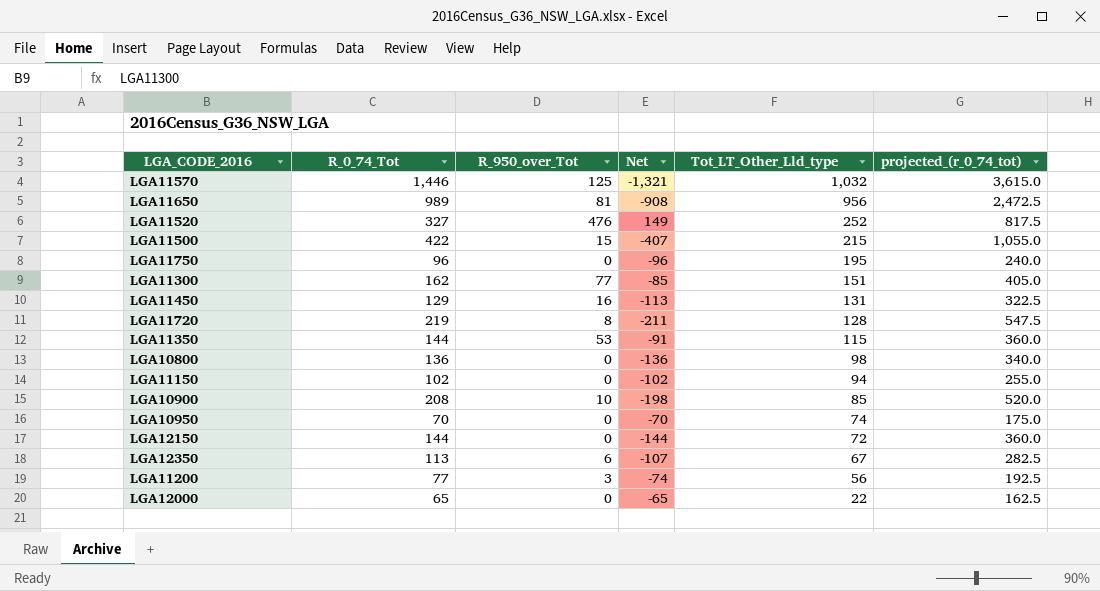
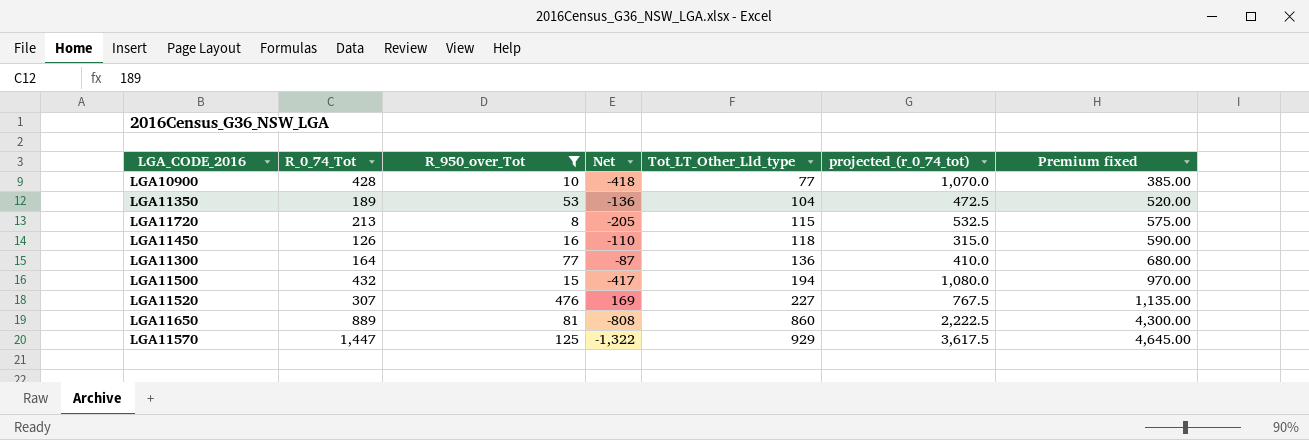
filter: none -> R_950_over_Tot >= 8
row order: Tot_LT_Other_Lld_type descending -> Tot_LT_Other_Lld_type ascending
column Premium fixed | formula: none -> [Tot_LT_Other_Lld_type] * 5
LGA10900 | R_0_74_Tot: 208 -> 428
LGA10900 | Net: -198 -> -418
LGA10900 | Tot_LT_Other_Lld_type: 85 -> 77
LGA10900 | projected_(r_0_74_tot): 520.0 -> 1,070.0
LGA11350 | R_0_74_Tot: 144 -> 189
LGA11350 | Net: -91 -> -136
LGA11350 | Tot_LT_Other_Lld_type: 115 -> 104
LGA11350 | projected_(r_0_74_tot): 360.0 -> 472.5
LGA11720 | R_0_74_Tot: 219 -> 213
LGA11720 | Net: -211 -> -205
LGA11720 | Tot_LT_Other_Lld_type: 128 -> 115
LGA11720 | projected_(r_0_74_tot): 547.5 -> 532.5
LGA11450 | R_0_74_Tot: 129 -> 126
LGA11450 | Net: -113 -> -110
LGA11450 | Tot_LT_Other_Lld_type: 131 -> 118
LGA11450 | projected_(r_0_74_tot): 322.5 -> 315.0
LGA11300 | R_0_74_Tot: 162 -> 164
LGA11300 | Net: -85 -> -87
LGA11300 | Tot_LT_Other_Lld_type: 151 -> 136
LGA11300 | projected_(r_0_74_tot): 405.0 -> 410.0
LGA11500 | R_0_74_Tot: 422 -> 432
LGA11500 | Net: -407 -> -417
LGA11500 | Tot_LT_Other_Lld_type: 215 -> 194
LGA11500 | projected_(r_0_74_tot): 1,055.0 -> 1,080.0
LGA11520 | R_0_74_Tot: 327 -> 307
LGA11520 | Net: 149 -> 169
LGA11520 | Tot_LT_Other_Lld_type: 252 -> 227
LGA11520 | projected_(r_0_74_tot): 817.5 -> 767.5
LGA11650 | R_0_74_Tot: 989 -> 889
LGA11650 | Net: -908 -> -808
LGA11650 | Tot_LT_Other_Lld_type: 956 -> 860
LGA11650 | projected_(r_0_74_tot): 2,472.5 -> 2,222.5
LGA11570 | R_0_74_Tot: 1,446 -> 1,447
LGA11570 | Net: -1,321 -> -1,322
LGA11570 | Tot_LT_Other_Lld_type: 1,032 -> 929
LGA11570 | projected_(r_0_74_tot): 3,615.0 -> 3,617.5

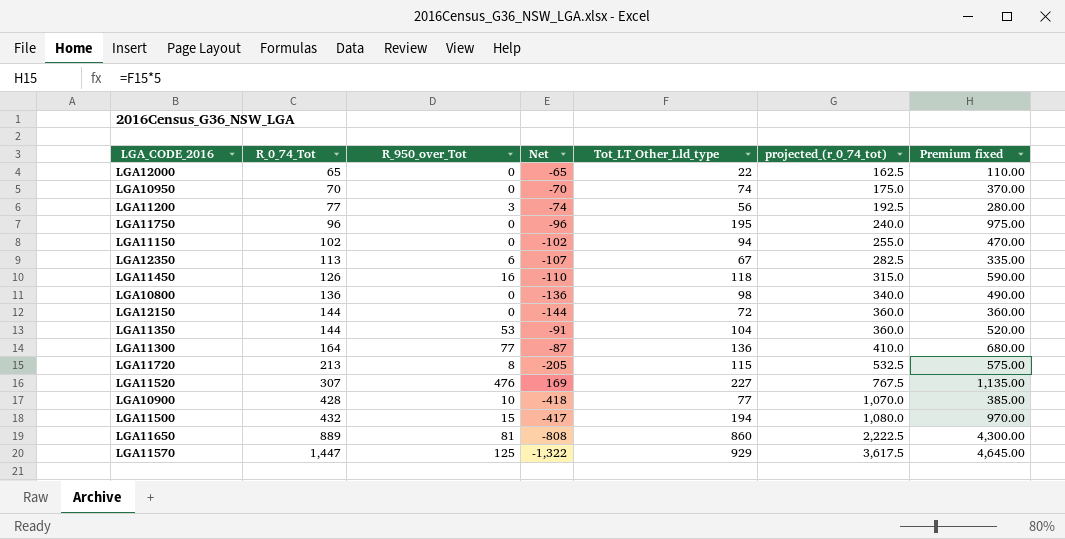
filter: R_950_over_Tot >= 8 -> none
row order: Tot_LT_Other_Lld_type ascending -> R_0_74_Tot ascending
LGA11350 | R_0_74_Tot: 189 -> 144
LGA11350 | Net: -136 -> -91
LGA11350 | projected_(r_0_74_tot): 472.5 -> 360.0

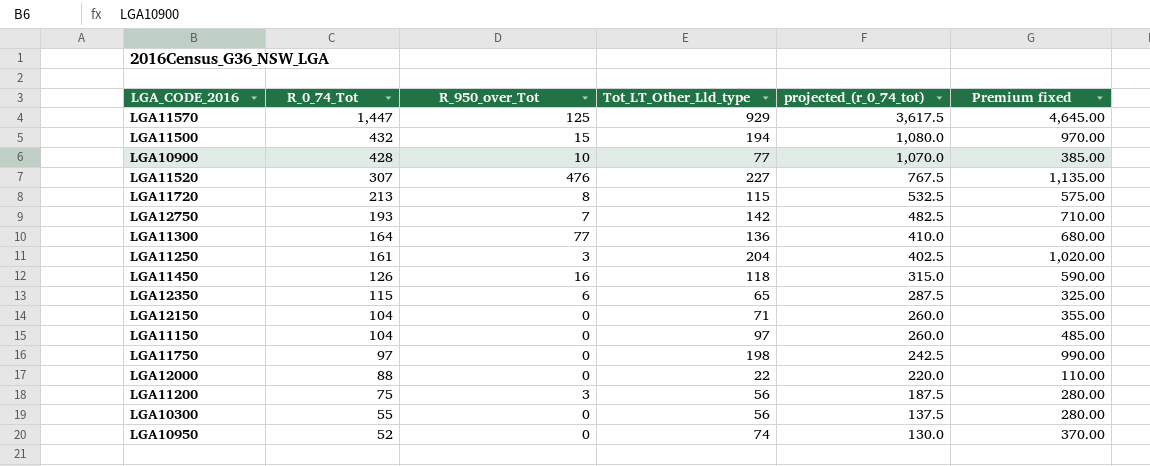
row order: R_0_74_Tot ascending -> R_0_74_Tot descending
column Net | formula: [R_950_over_Tot] - [R_0_74_Tot] -> none
row LGA10800: 136 | 0 | -136 | 98 | 340.0 | 490.00 -> none
row LGA11350: 144 | 53 | -91 | 104 | 360.0 | 520.00 -> none
row LGA11650: 889 | 81 | -808 | 860 | 2,222.5 | 4,300.00 -> none
row LGA12750: none -> 193 | 7 | 142 | 482.5 | 710.00
row LGA11250: none -> 161 | 3 | 204 | 402.5 | 1,020.00
LGA12350 | R_0_74_Tot: 113 -> 115
LGA12350 | Tot_LT_Other_Lld_type: 67 -> 65
LGA12350 | projected_(r_0_74_tot): 282.5 -> 287.5
LGA12350 | Premium fixed: 335.00 -> 325.00
LGA12150 | R_0_74_Tot: 144 -> 104
LGA12150 | Tot_LT_Other_Lld_type: 72 -> 71
LGA12150 | projected_(r_0_74_tot): 360.0 -> 260.0
LGA12150 | Premium fixed: 360.00 -> 355.00
LGA11150 | R_0_74_Tot: 102 -> 104
LGA11150 | Tot_LT_Other_Lld_type: 94 -> 97
LGA11150 | projected_(r_0_74_tot): 255.0 -> 260.0
LGA11150 | Premium fixed: 470.00 -> 485.00
LGA11750 | R_0_74_Tot: 96 -> 97
LGA11750 | Tot_LT_Other_Lld_type: 195 -> 198
LGA11750 | projected_(r_0_74_tot): 240.0 -> 242.5
LGA11750 | Premium fixed: 975.00 -> 990.00
LGA12000 | R_0_74_Tot: 65 -> 88
LGA12000 | projected_(r_0_74_tot): 162.5 -> 220.0
LGA11200 | R_0_74_Tot: 77 -> 75
LGA11200 | projected_(r_0_74_tot): 192.5 -> 187.5
row LGA10300: none -> 55 | 0 | 56 | 137.5 | 280.00
LGA10950 | R_0_74_Tot: 70 -> 52
LGA10950 | projected_(r_0_74_tot): 175.0 -> 130.0

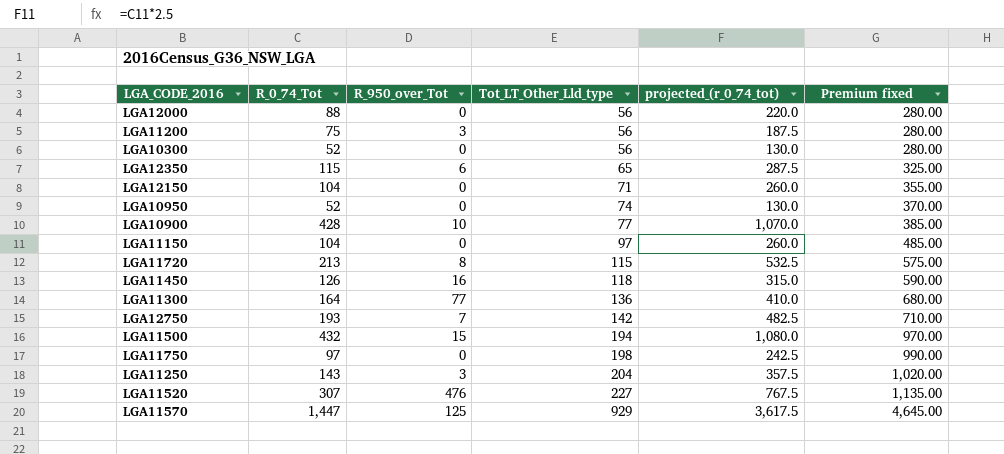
row order: R_0_74_Tot descending -> Tot_LT_Other_Lld_type ascending
LGA12000 | Tot_LT_Other_Lld_type: 22 -> 56
LGA12000 | Premium fixed: 110.00 -> 280.00
LGA10300 | R_0_74_Tot: 55 -> 52
LGA10300 | projected_(r_0_74_tot): 137.5 -> 130.0
LGA11250 | R_0_74_Tot: 161 -> 143
LGA11250 | projected_(r_0_74_tot): 402.5 -> 357.5

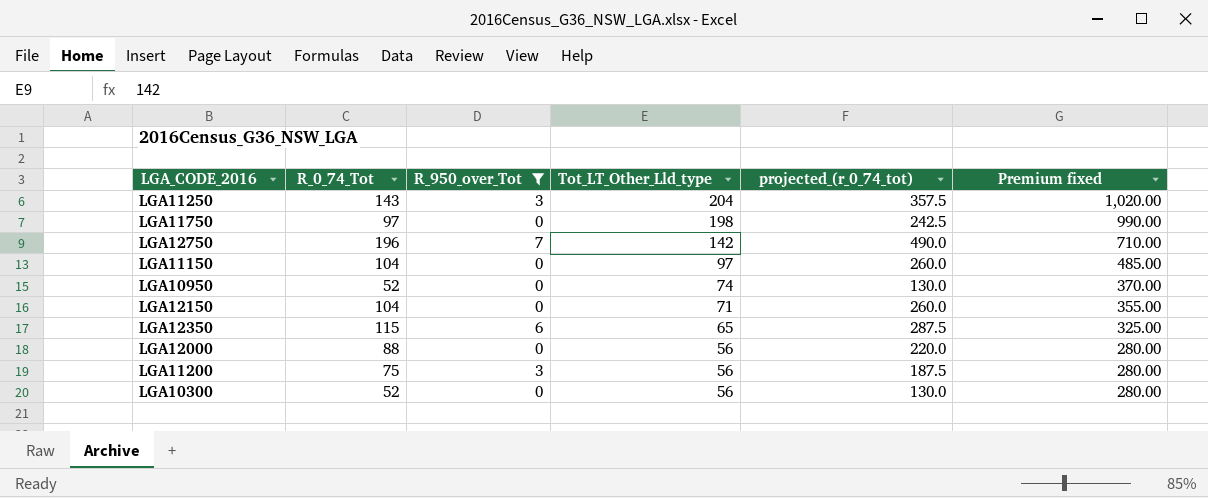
filter: none -> R_950_over_Tot <= 7
row order: Tot_LT_Other_Lld_type ascending -> Tot_LT_Other_Lld_type descending
LGA12750 | R_0_74_Tot: 193 -> 196
LGA12750 | projected_(r_0_74_tot): 482.5 -> 490.0

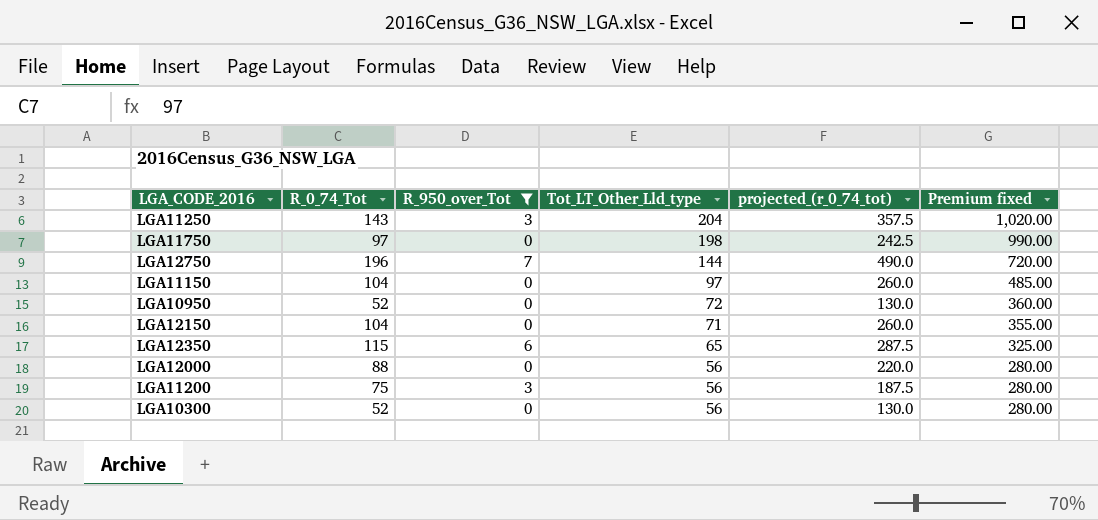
LGA12750 | Tot_LT_Other_Lld_type: 142 -> 144
LGA12750 | Premium fixed: 710.00 -> 720.00
LGA10950 | Tot_LT_Other_Lld_type: 74 -> 72
LGA10950 | Premium fixed: 370.00 -> 360.00

